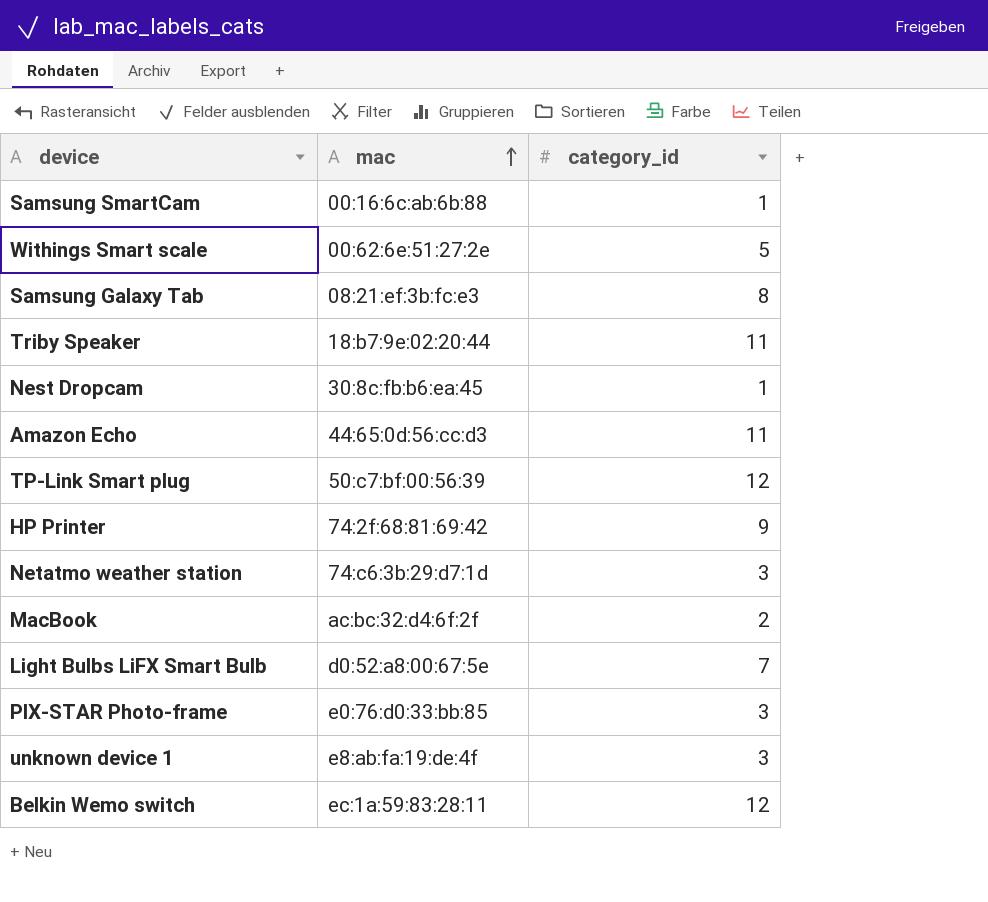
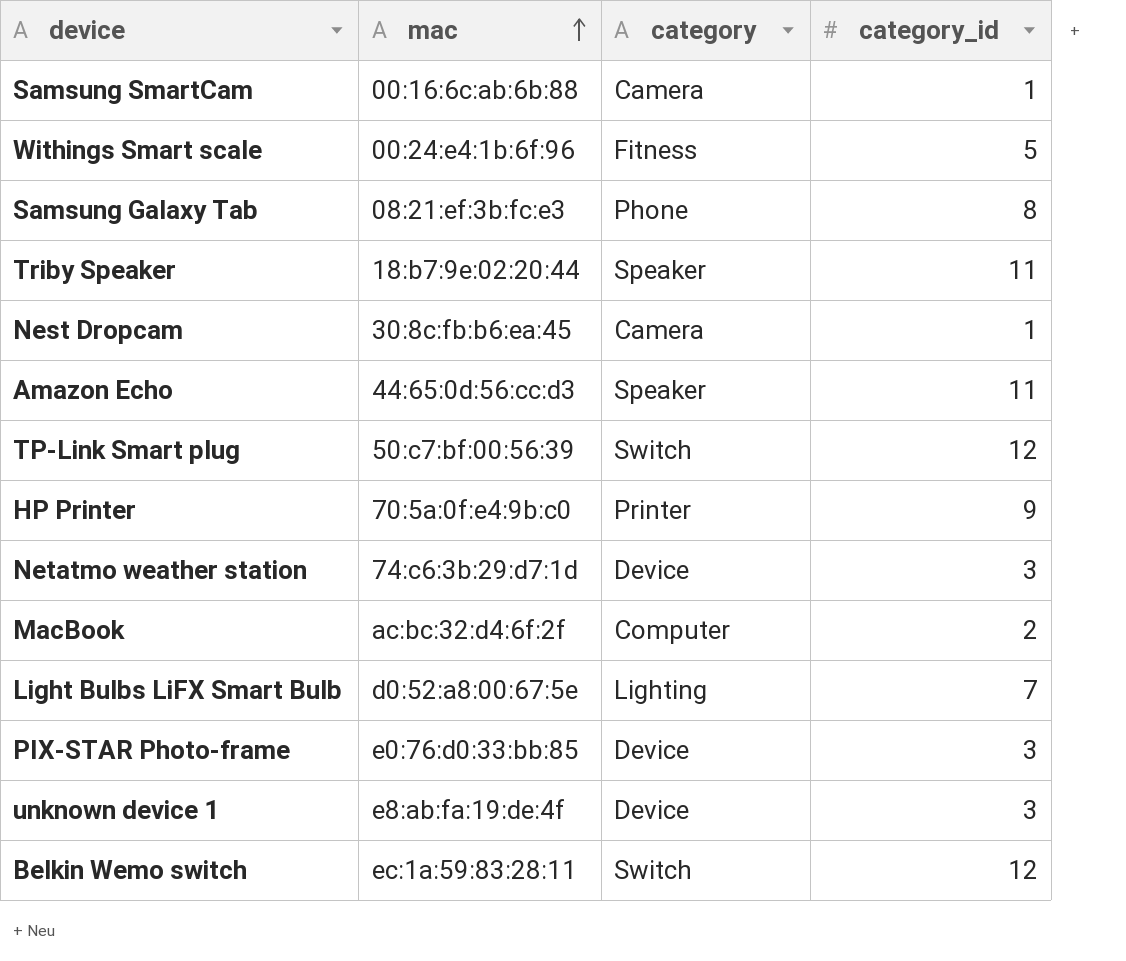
column category | position: none -> 3
Withings Smart scale | mac: 00:62:6e:51:27:2e -> 00:24:e4:1b:6f:96
HP Printer | mac: 74:2f:68:81:69:42 -> 70:5a:0f:e4:9b:c0

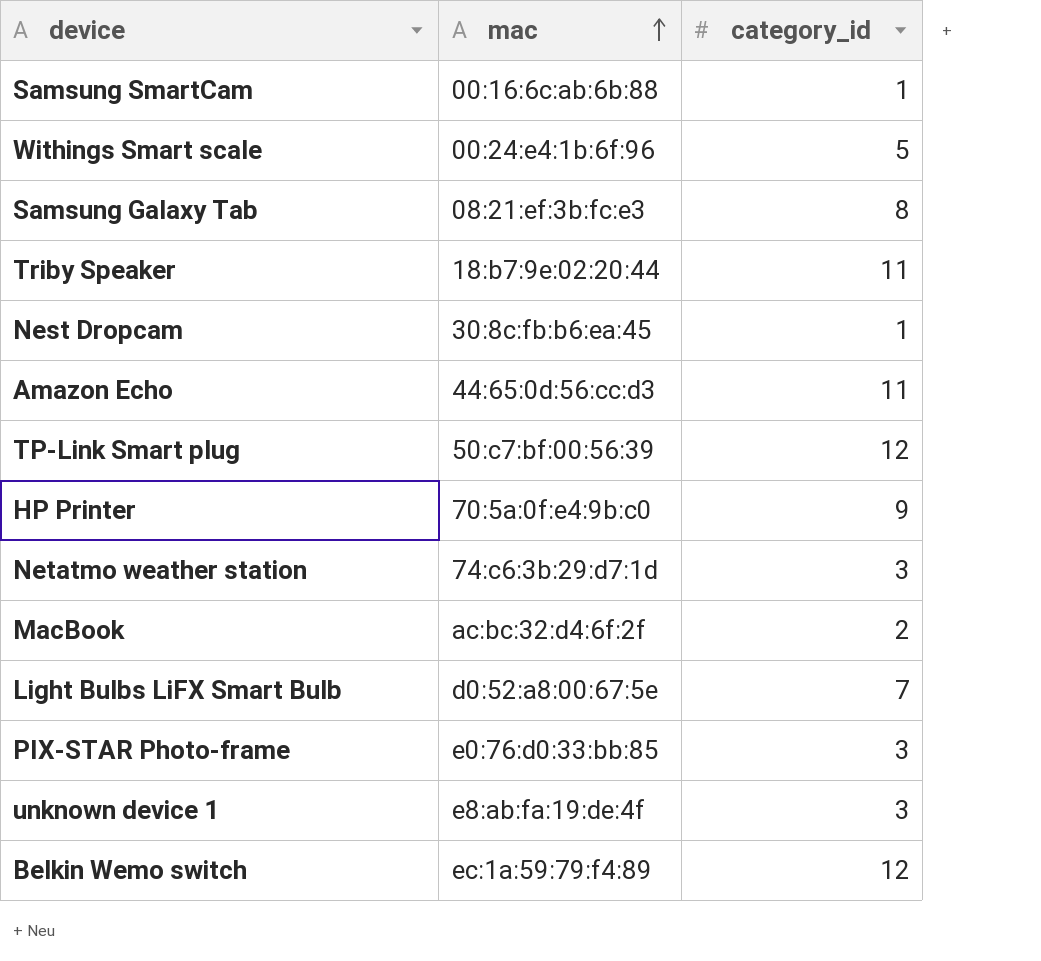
column category | position: 3 -> none
Belkin Wemo switch | mac: ec:1a:59:83:28:11 -> ec:1a:59:79:f4:89

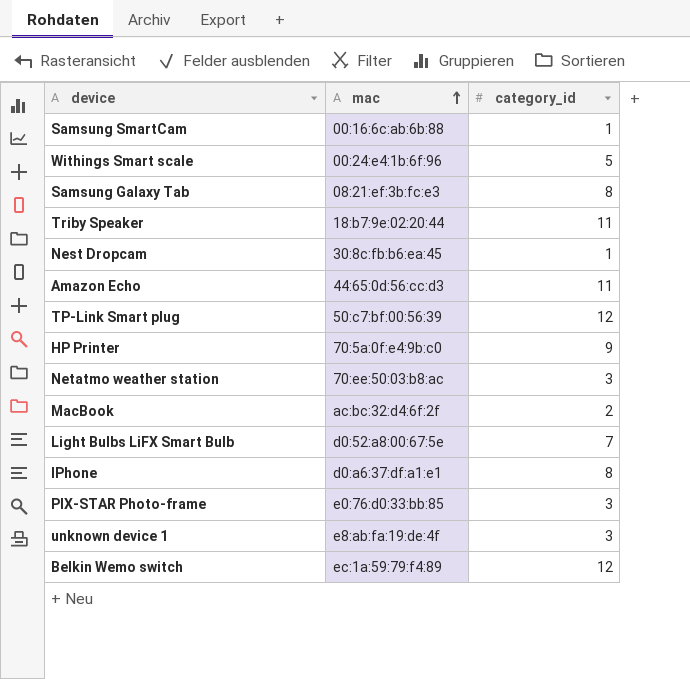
Netatmo weather station | mac: 74:c6:3b:29:d7:1d -> 70:ee:50:03:b8:ac
row IPhone: none -> d0:a6:37:df:a1:e1 | 8

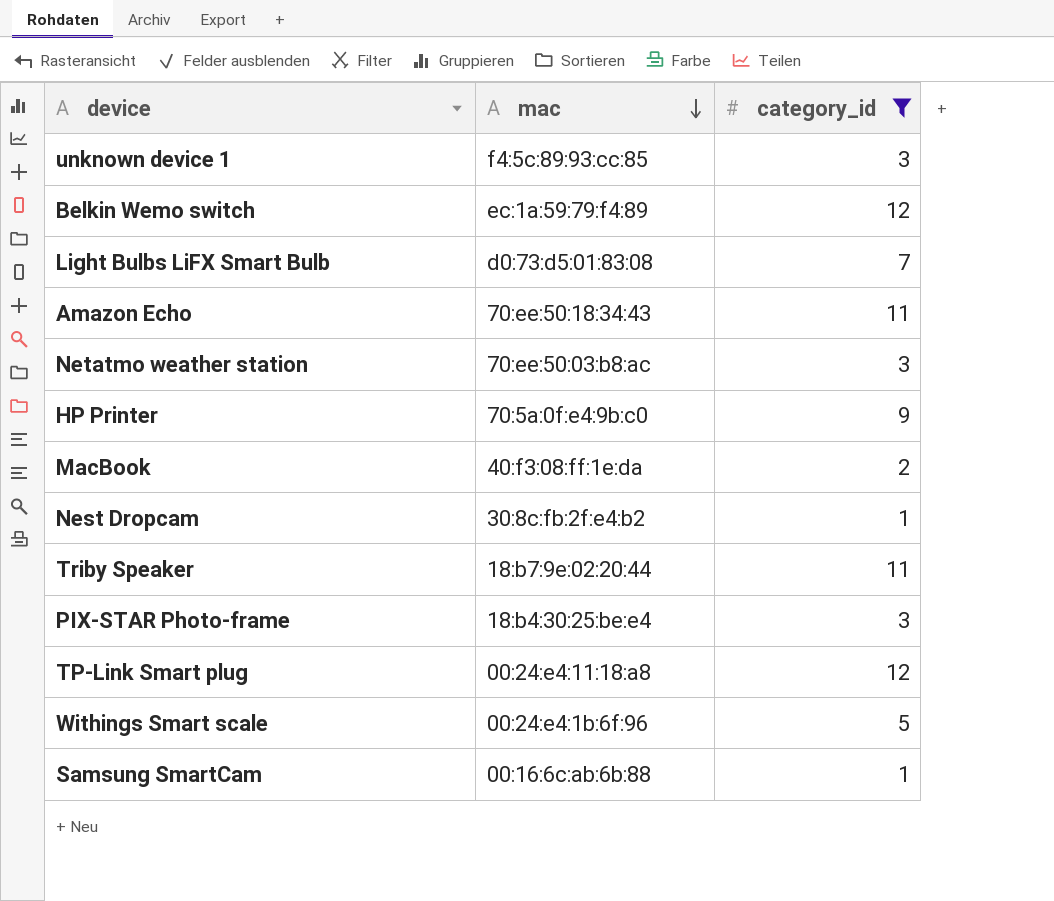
filter: none -> category_id != 8
row order: mac ascending -> mac descending
unknown device 1 | mac: e8:ab:fa:19:de:4f -> f4:5c:89:93:cc:85
Light Bulbs LiFX Smart Bulb | mac: d0:52:a8:00:67:5e -> d0:73:d5:01:83:08
Amazon Echo | mac: 44:65:0d:56:cc:d3 -> 70:ee:50:18:34:43
MacBook | mac: ac:bc:32:d4:6f:2f -> 40:f3:08:ff:1e:da
Nest Dropcam | mac: 30:8c:fb:b6:ea:45 -> 30:8c:fb:2f:e4:b2
PIX-STAR Photo-frame | mac: e0:76:d0:33:bb:85 -> 18:b4:30:25:be:e4
TP-Link Smart plug | mac: 50:c7:bf:00:56:39 -> 00:24:e4:11:18:a8

